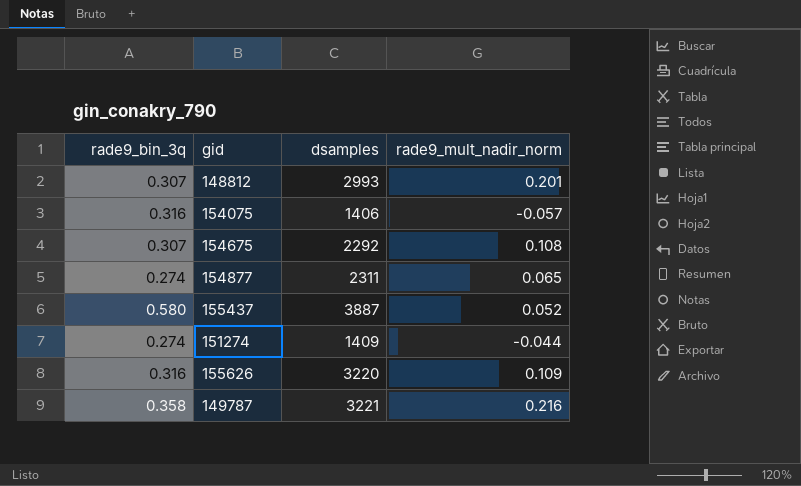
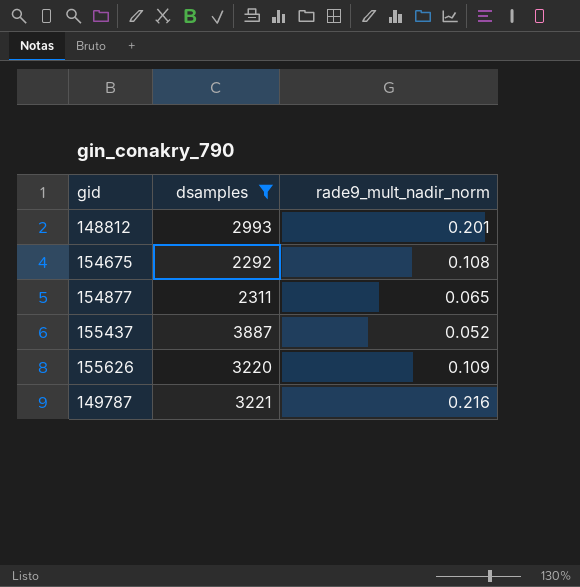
filter: none -> dsamples >= 2292
column rade9_bin_3q | position: 1 -> none

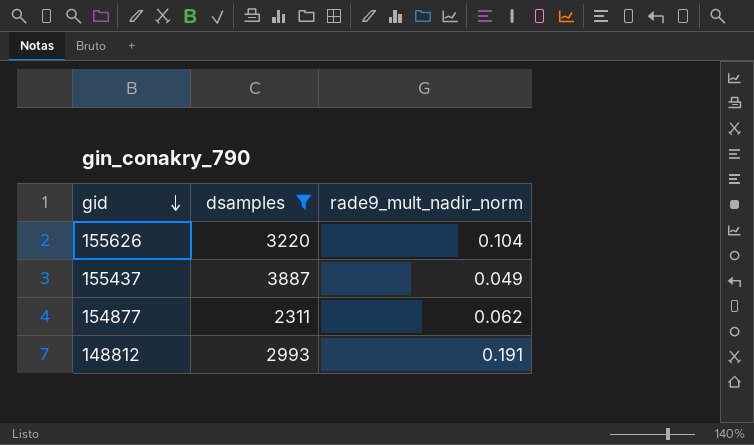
row order: none -> gid descending
row 154675: 2292 | 0.108 -> none
row 149787: 3221 | 0.216 -> none
155626 | rade9_mult_nadir_norm: 0.109 -> 0.104
155437 | rade9_mult_nadir_norm: 0.052 -> 0.049
154877 | rade9_mult_nadir_norm: 0.065 -> 0.062
148812 | rade9_mult_nadir_norm: 0.201 -> 0.191

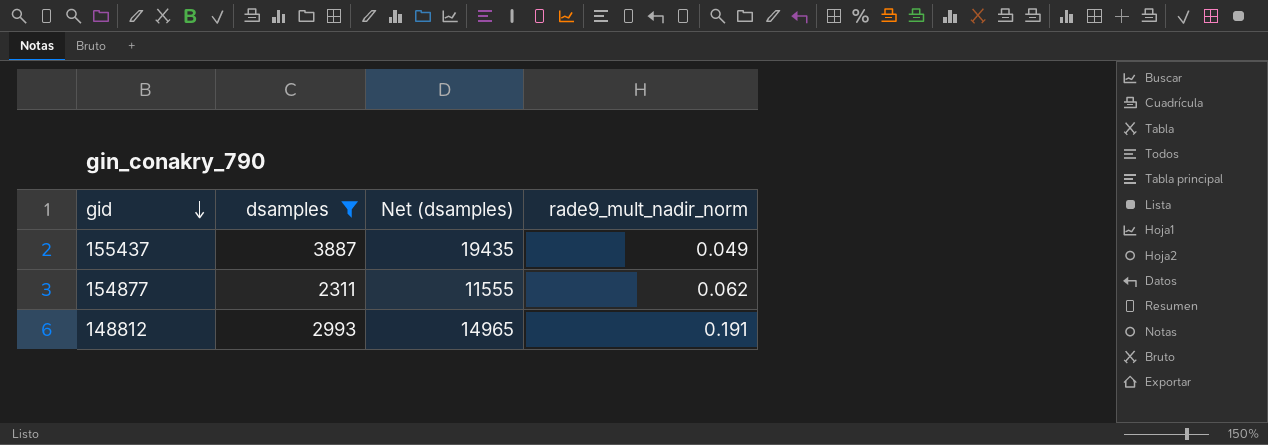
column Net (dsamples) | formula: none -> [dsamples] * 5
row 155626: 3220 | 0.104 -> none

